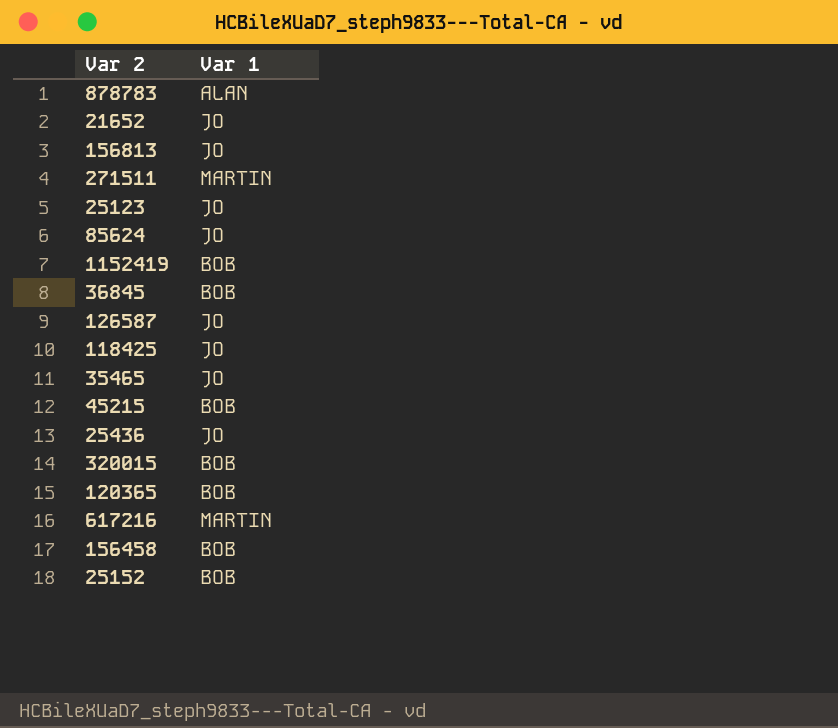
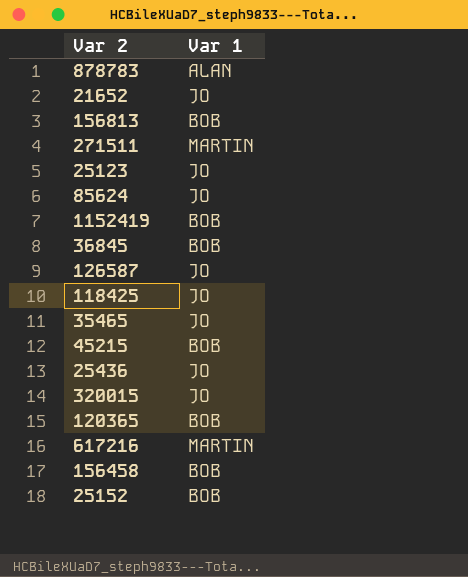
156813 | Var 1: JO -> BOB
320015 | Var 1: BOB -> JO

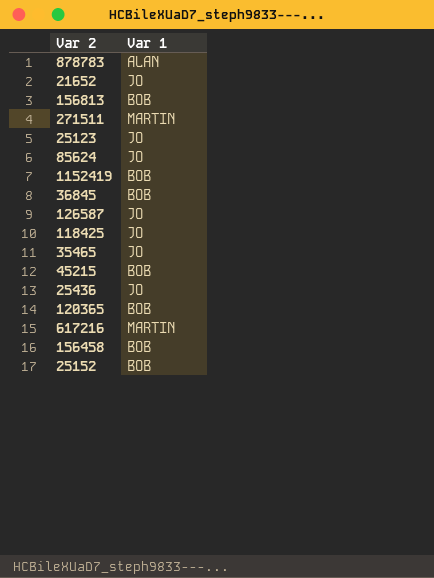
row 320015: JO -> none

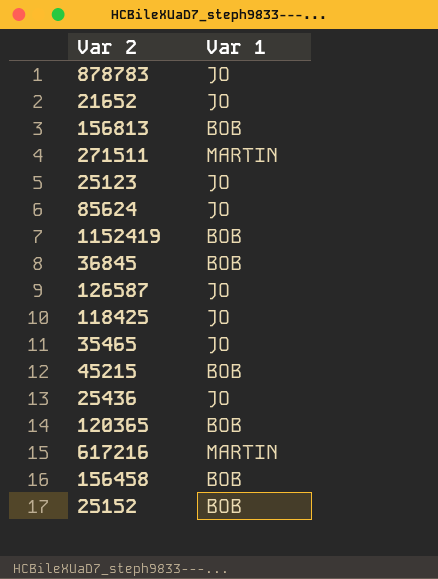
878783 | Var 1: ALAN -> JO

